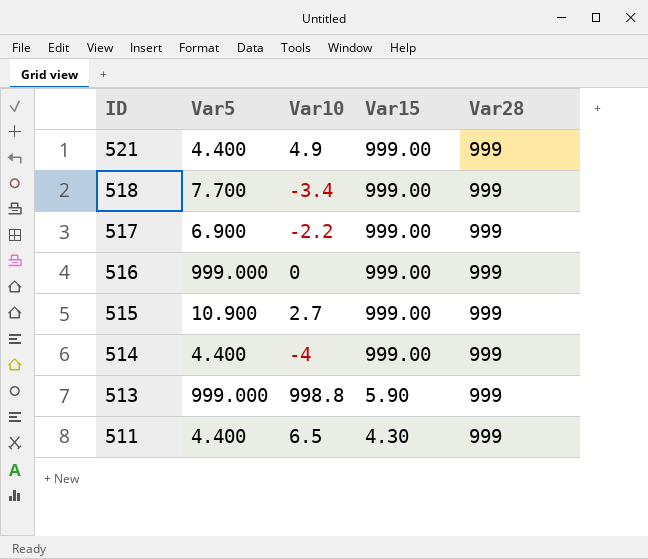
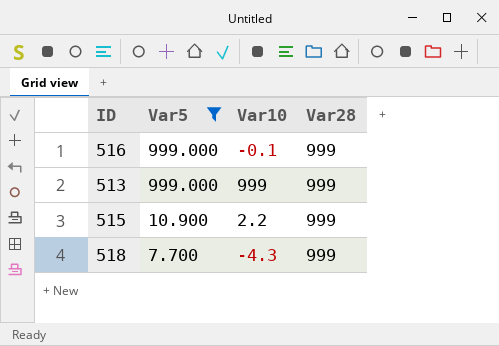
filter: none -> Var5 >= 7.700
row order: ID descending -> Var5 descending
column Var15 | position: 4 -> none
516 | Var10: 0 -> -0.1
513 | Var10: 998.8 -> 999
515 | Var10: 2.7 -> 2.2
518 | Var10: -3.4 -> -4.3

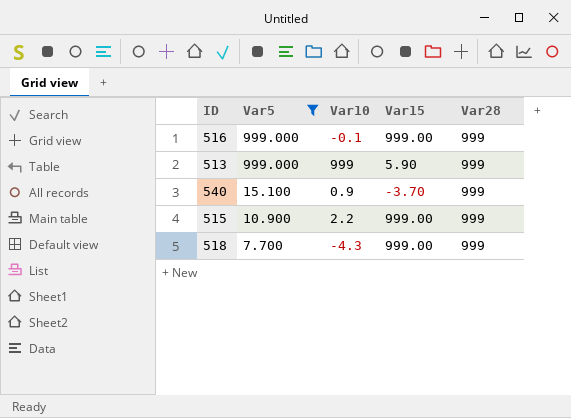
column Var15 | position: none -> 4
row 540: none -> 15.100 | 0.9 | -3.70 | 999

